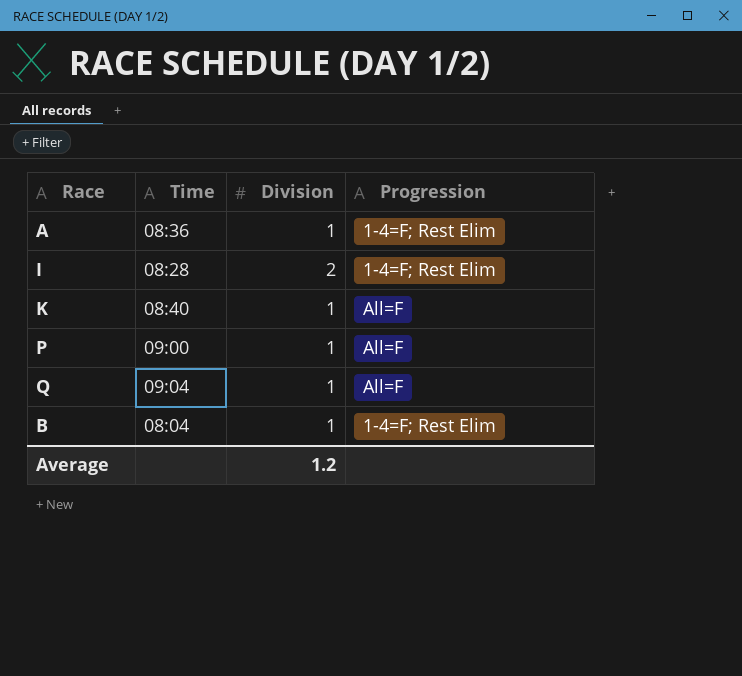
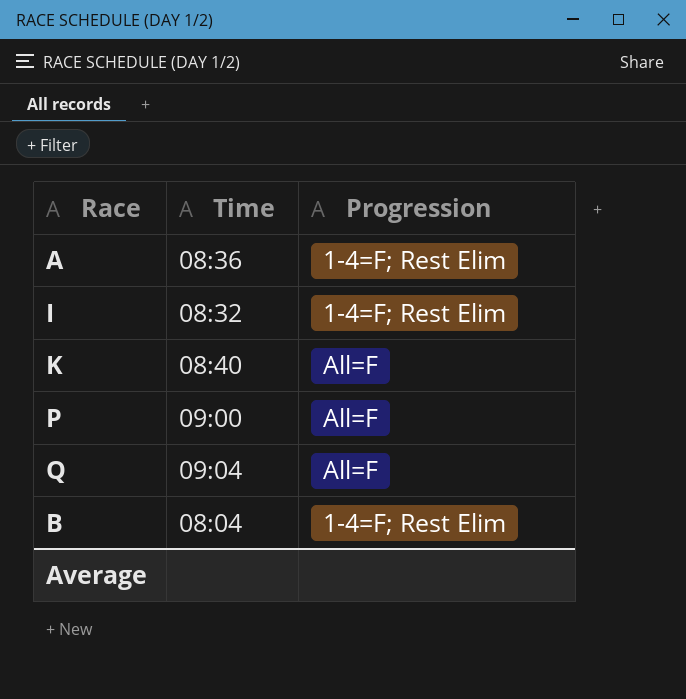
column Division | position: 3 -> none
I | Time: 08:28 -> 08:32

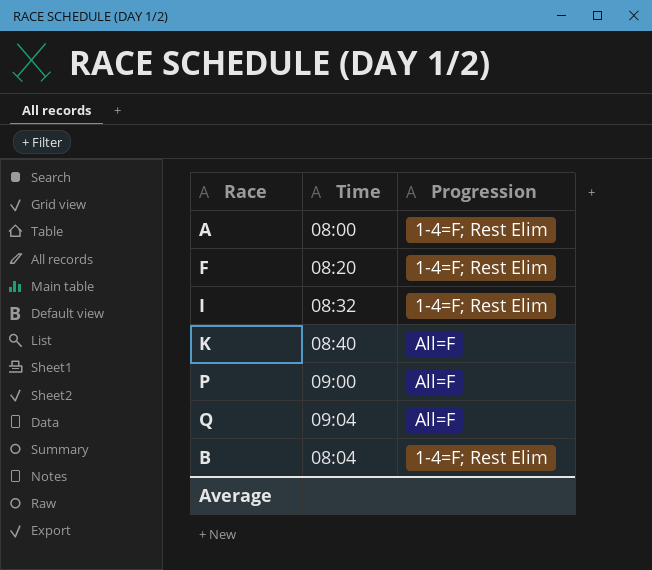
A | Time: 08:36 -> 08:00
row F: none -> 08:20 | 1-4=F; Rest Elim

